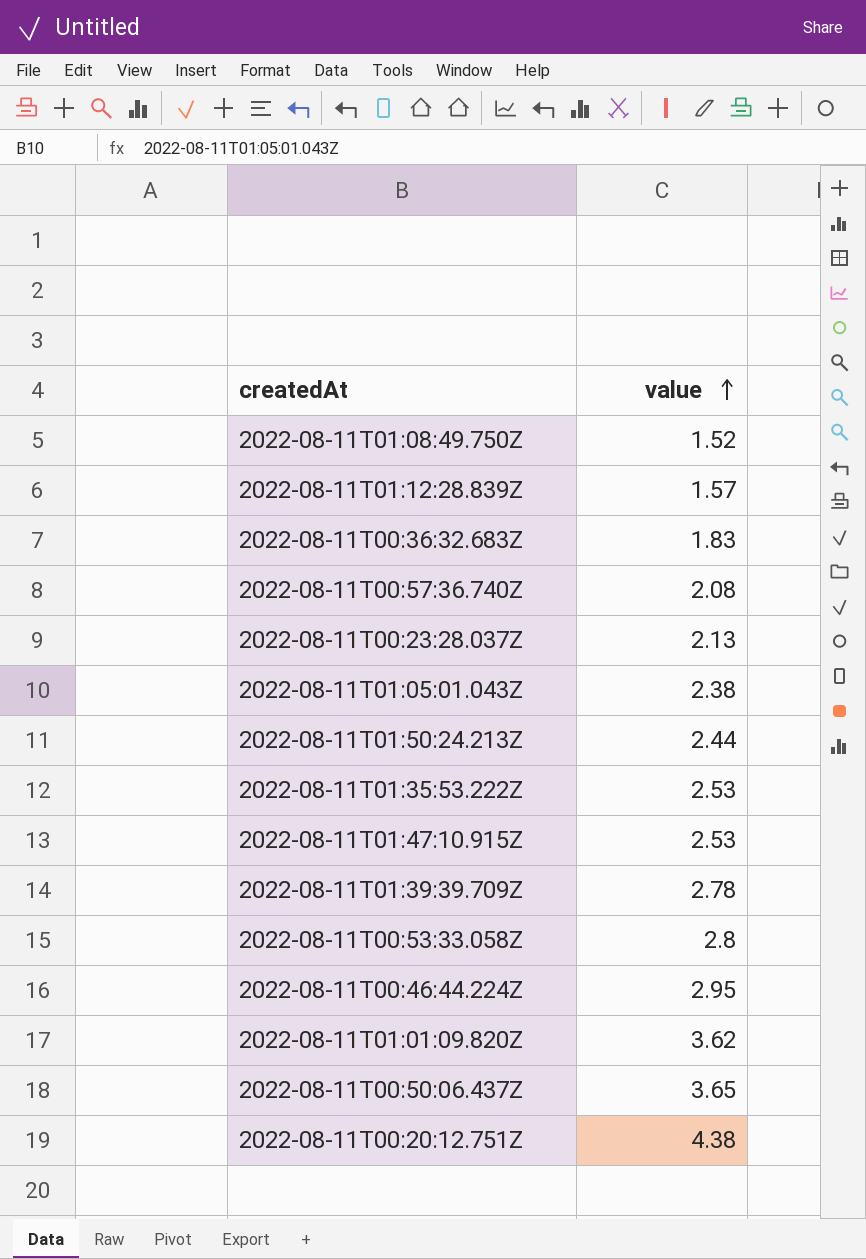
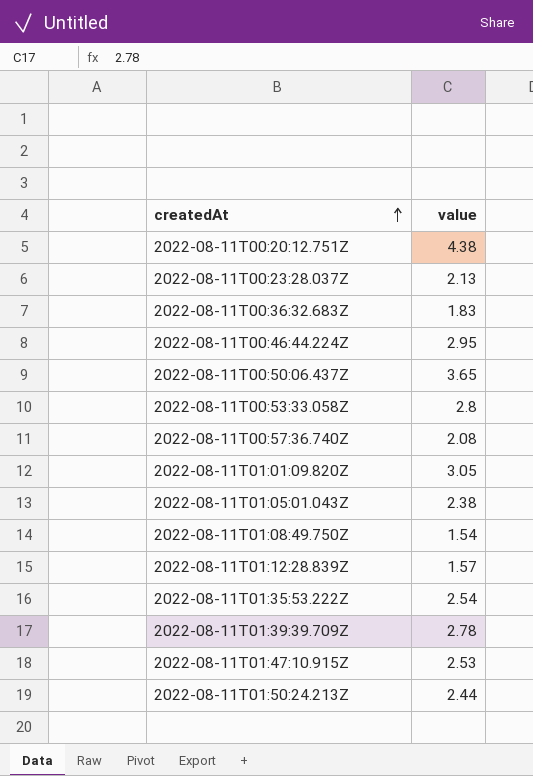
row order: value ascending -> createdAt ascending
2022-08-11T01:01:09.820Z | value: 3.62 -> 3.05
2022-08-11T01:08:49.750Z | value: 1.52 -> 1.54
2022-08-11T01:35:53.222Z | value: 2.53 -> 2.54

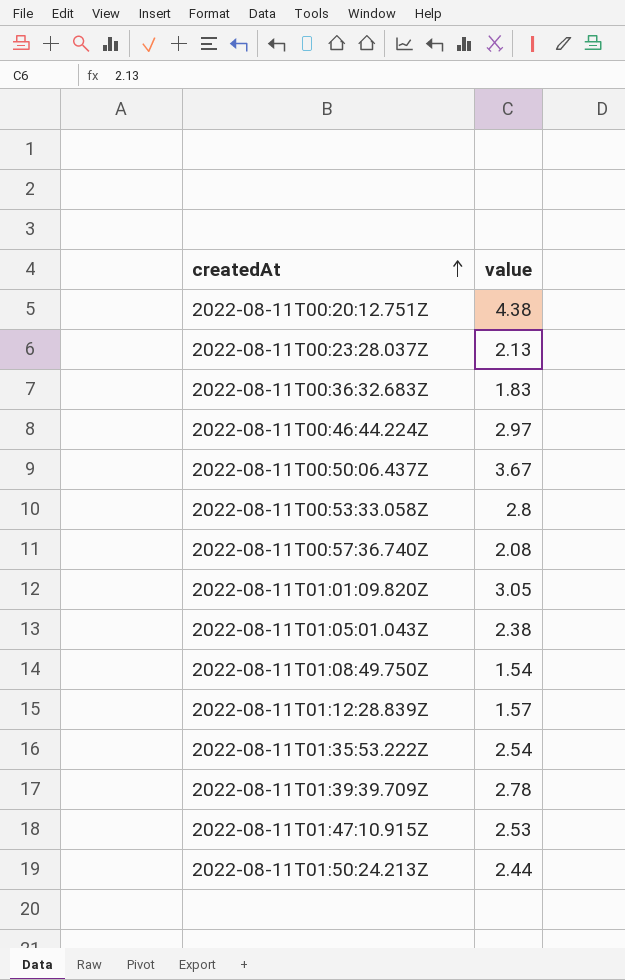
2022-08-11T00:46:44.224Z | value: 2.95 -> 2.97
2022-08-11T00:50:06.437Z | value: 3.65 -> 3.67

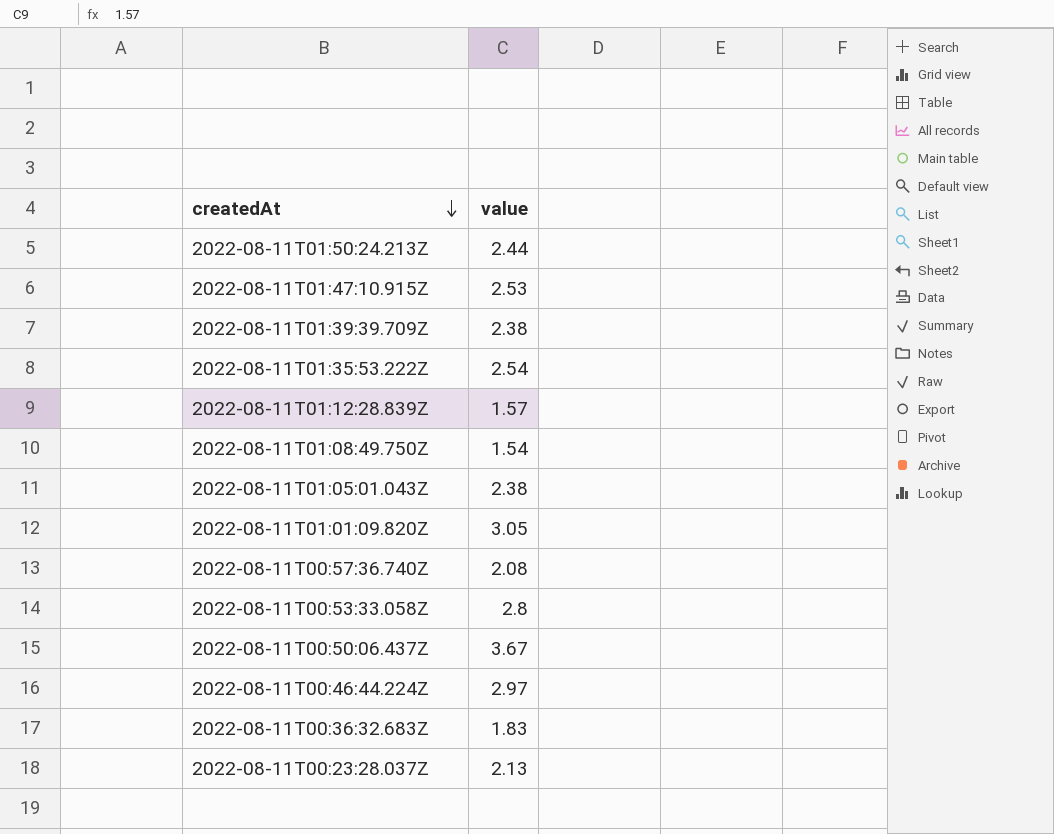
row order: createdAt ascending -> createdAt descending
row 2022-08-11T00:20:12.751Z: 4.38 -> none
2022-08-11T01:39:39.709Z | value: 2.78 -> 2.38

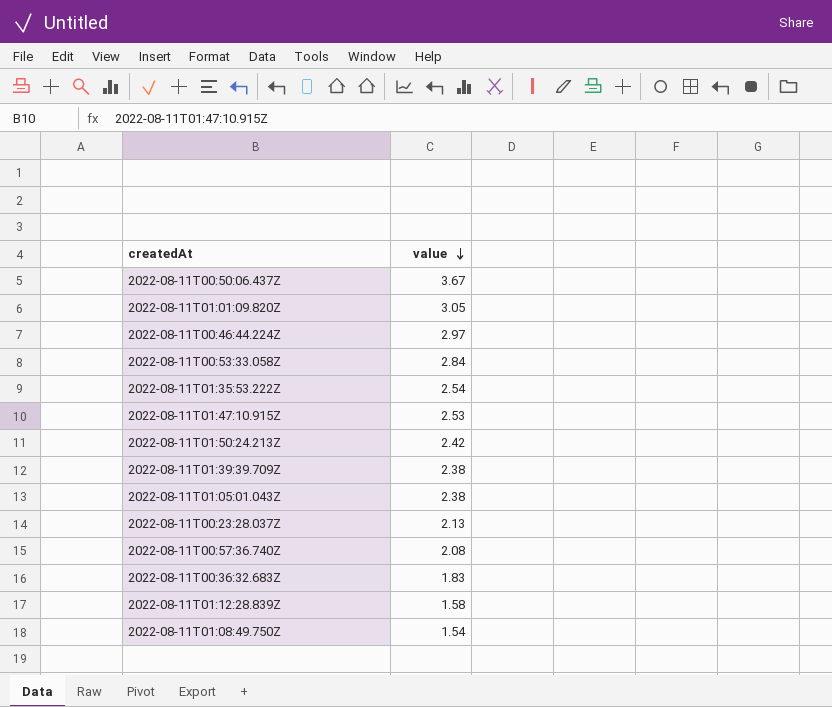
row order: createdAt descending -> value descending
2022-08-11T00:53:33.058Z | value: 2.8 -> 2.84
2022-08-11T01:50:24.213Z | value: 2.44 -> 2.42
2022-08-11T01:12:28.839Z | value: 1.57 -> 1.58

